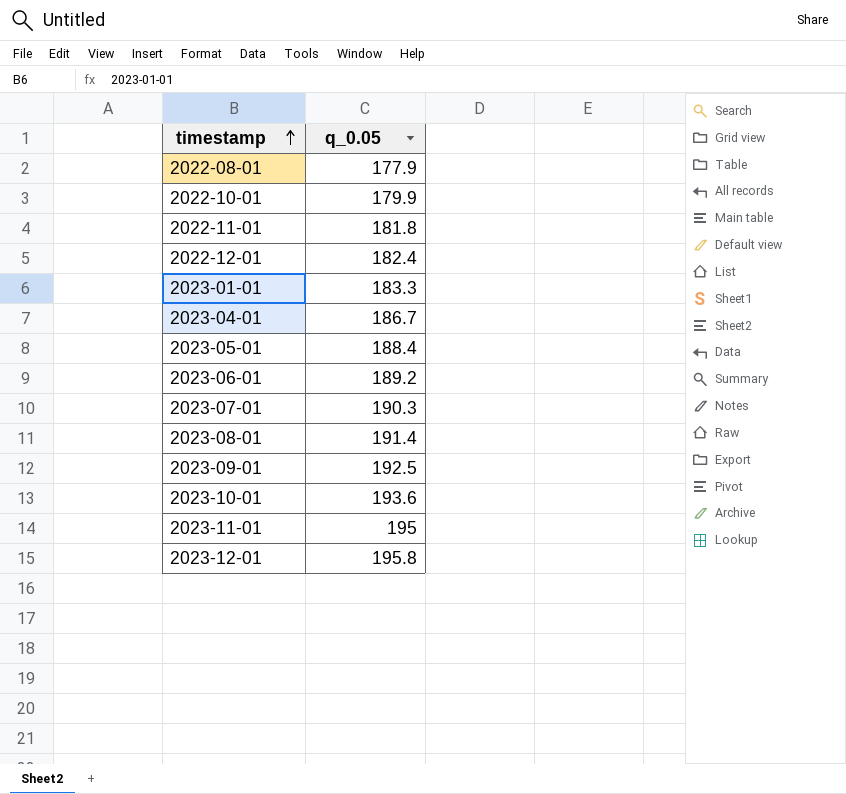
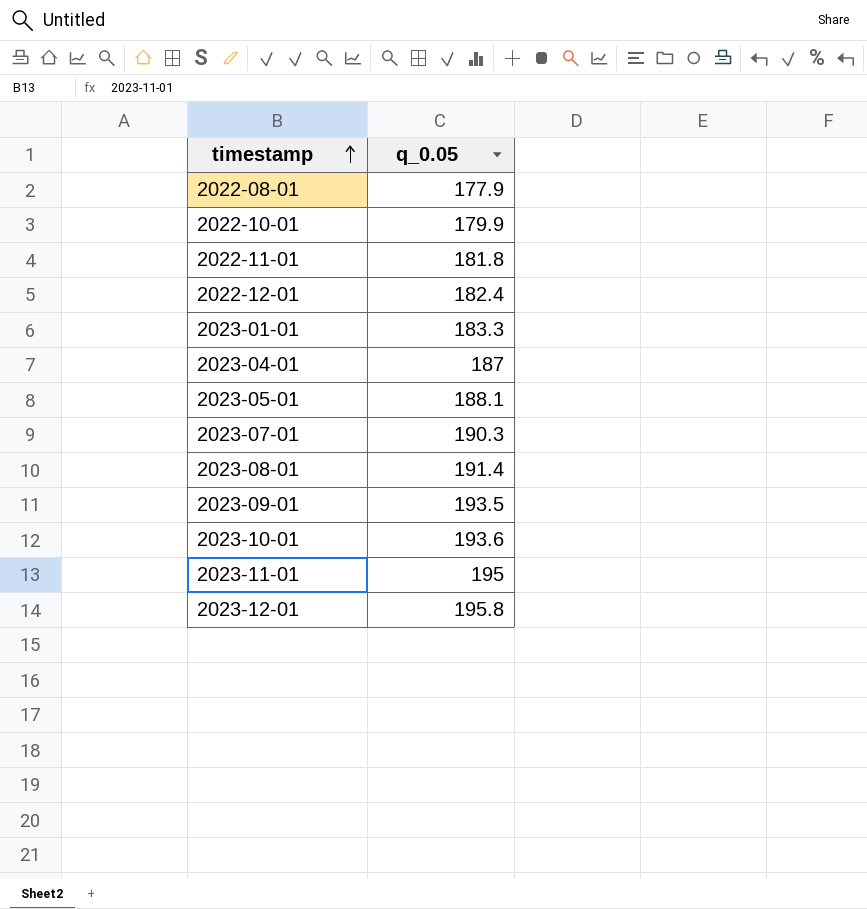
row 2023-06-01: 189.2 -> none
2023-04-01 | q_0.05: 186.7 -> 187
2023-05-01 | q_0.05: 188.4 -> 188.1
2023-09-01 | q_0.05: 192.5 -> 193.5

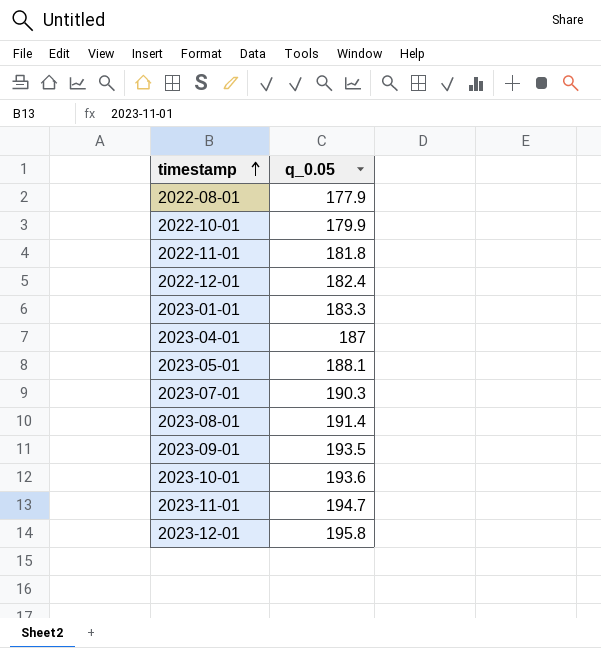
2023-11-01 | q_0.05: 195 -> 194.7

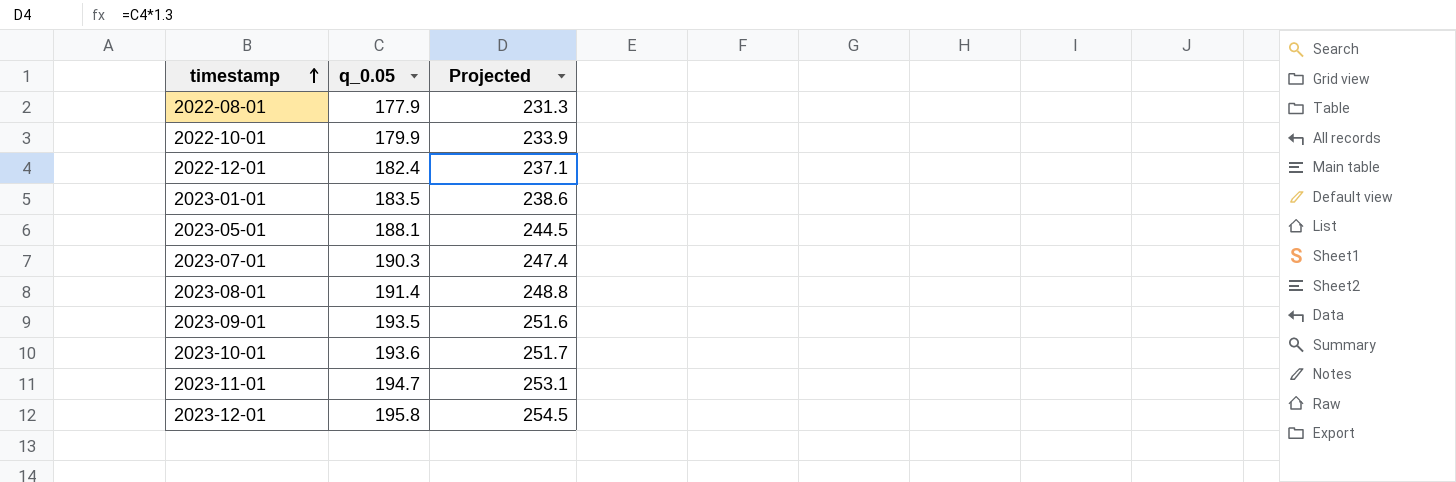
column Projected | formula: none -> [q_0.05] * 1.3
row 2022-11-01: 181.8 -> none
row 2023-04-01: 187 -> none
2023-01-01 | q_0.05: 183.3 -> 183.5

